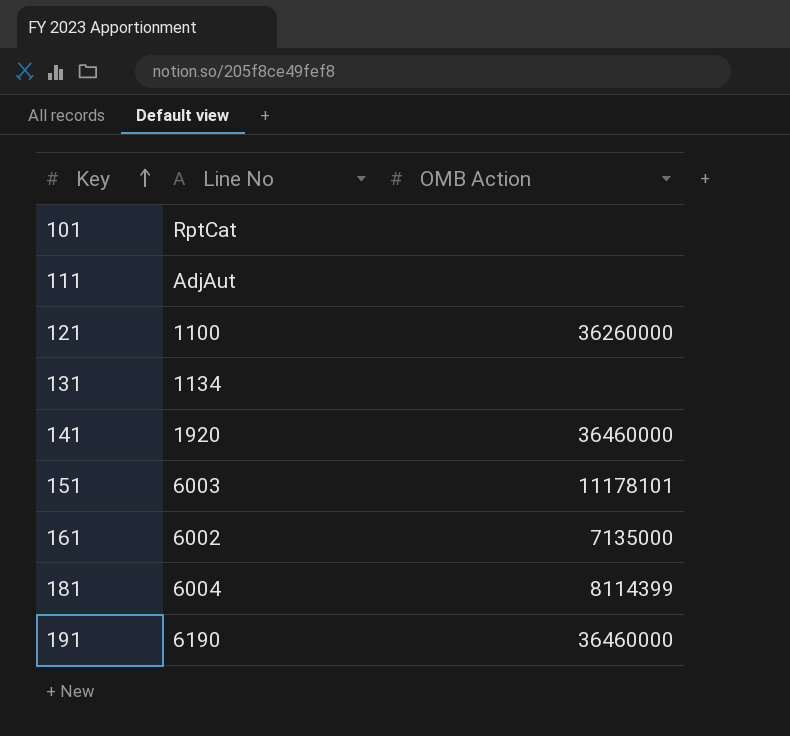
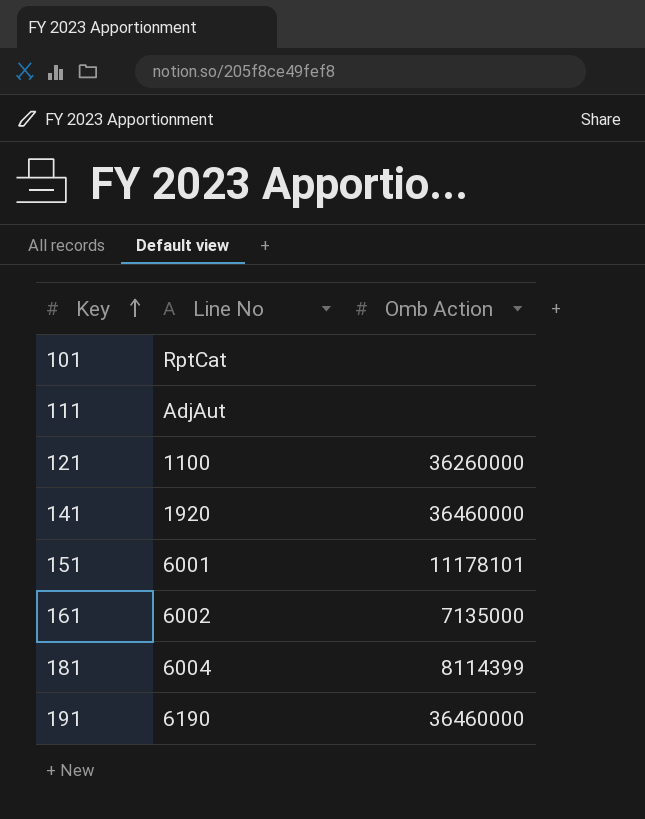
column name: OMB Action -> Omb Action
row 131: 1134 | none -> none
151 | Line No: 6003 -> 6001

